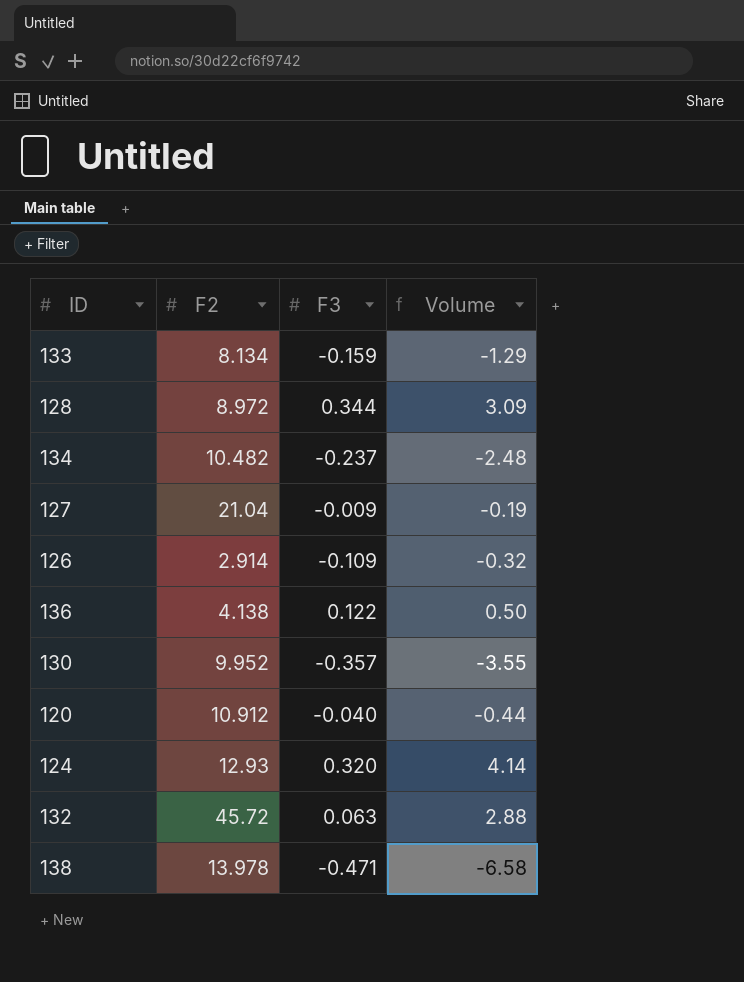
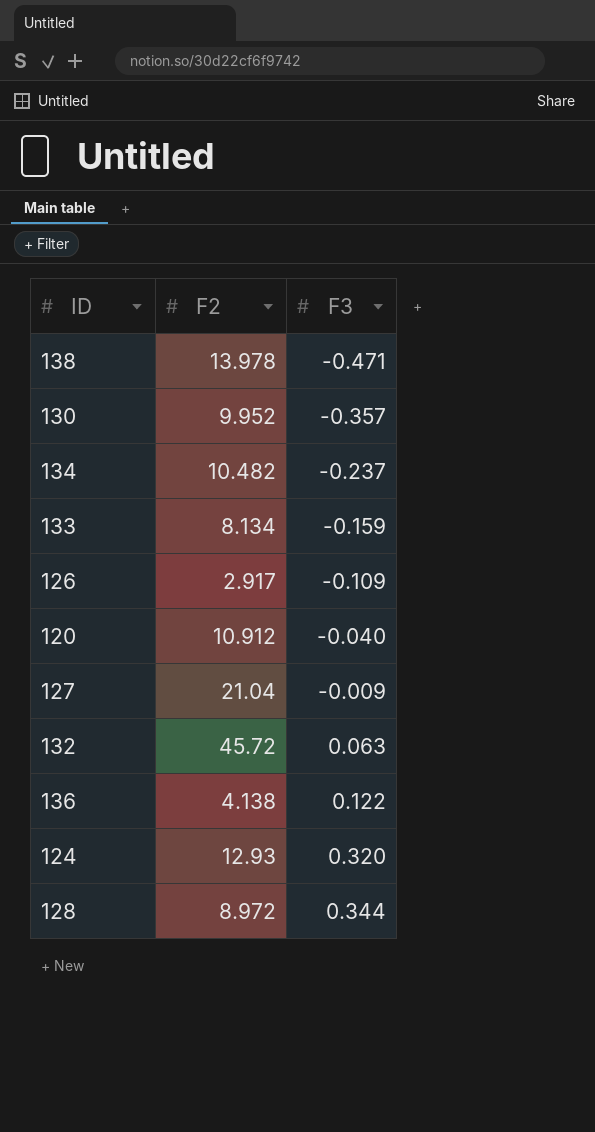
row order: none -> F3 ascending
column Volume | formula: [F2] * [F3] -> none
126 | F2: 2.914 -> 2.917

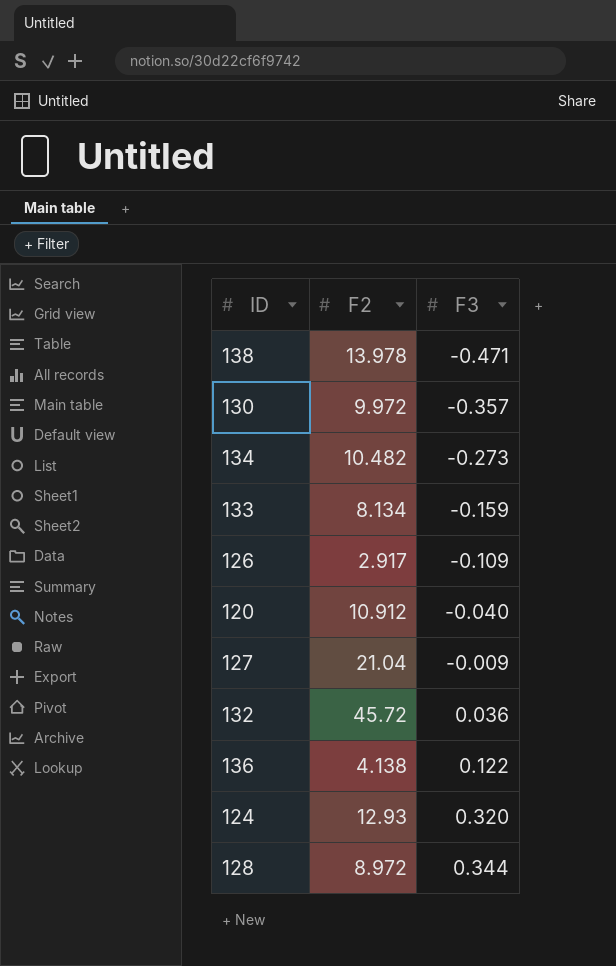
130 | F2: 9.952 -> 9.972
134 | F3: -0.237 -> -0.273
132 | F3: 0.063 -> 0.036

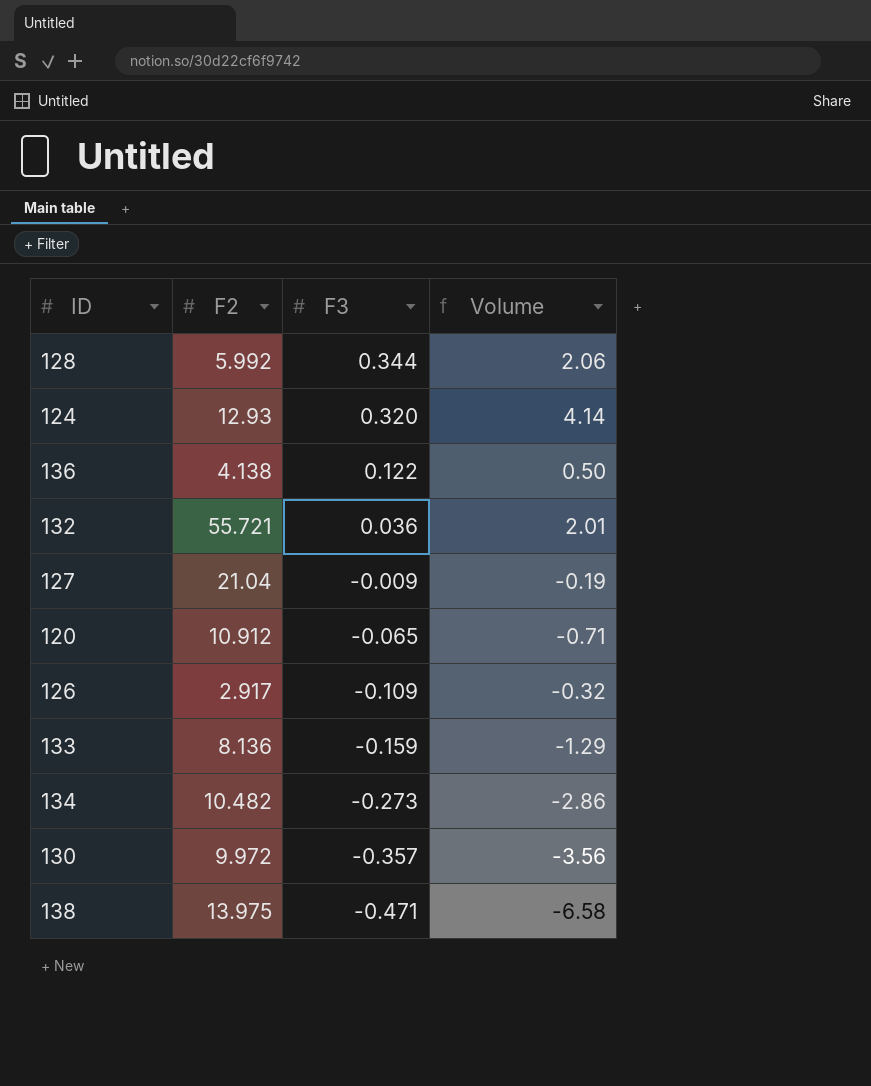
row order: F3 ascending -> F3 descending
column Volume | formula: none -> [F2] * [F3]
128 | F2: 8.972 -> 5.992
132 | F2: 45.72 -> 55.721
120 | F3: -0.040 -> -0.065
133 | F2: 8.134 -> 8.136
138 | F2: 13.978 -> 13.975

